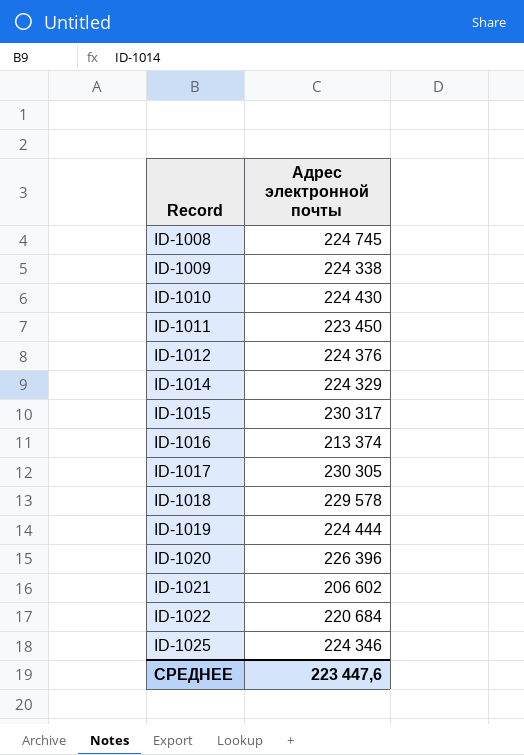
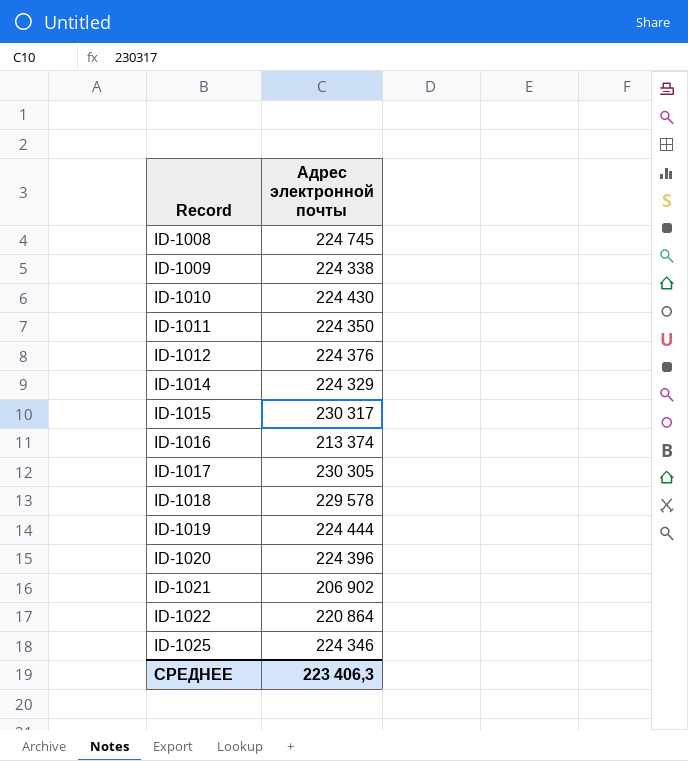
ID-1011 | Адрес электронной почты: 223 450 -> 224 350
ID-1020 | Адрес электронной почты: 226 396 -> 224 396
ID-1021 | Адрес электронной почты: 206 602 -> 206 902
ID-1022 | Адрес электронной почты: 220 684 -> 220 864
СРЕДНЕЕ | Адрес электронной почты: 223 447,6 -> 223 406,3

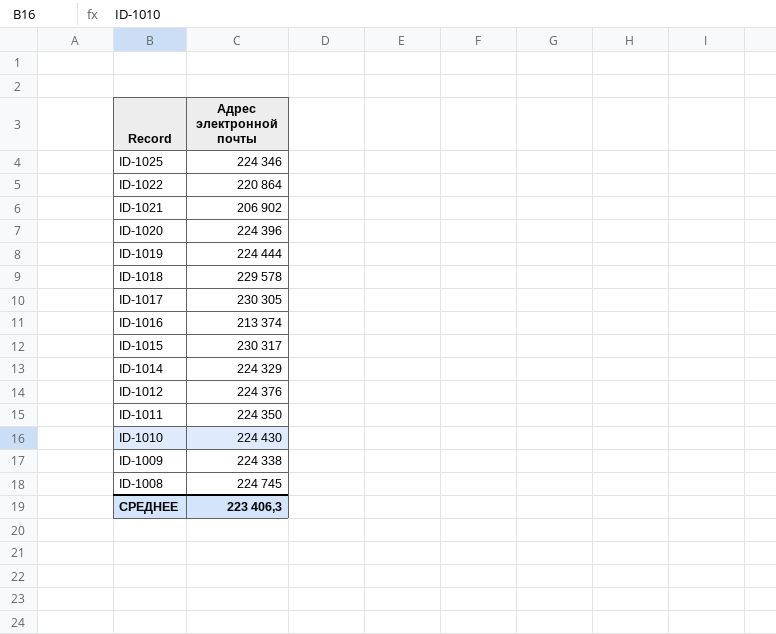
row order: Record ascending -> Record descending

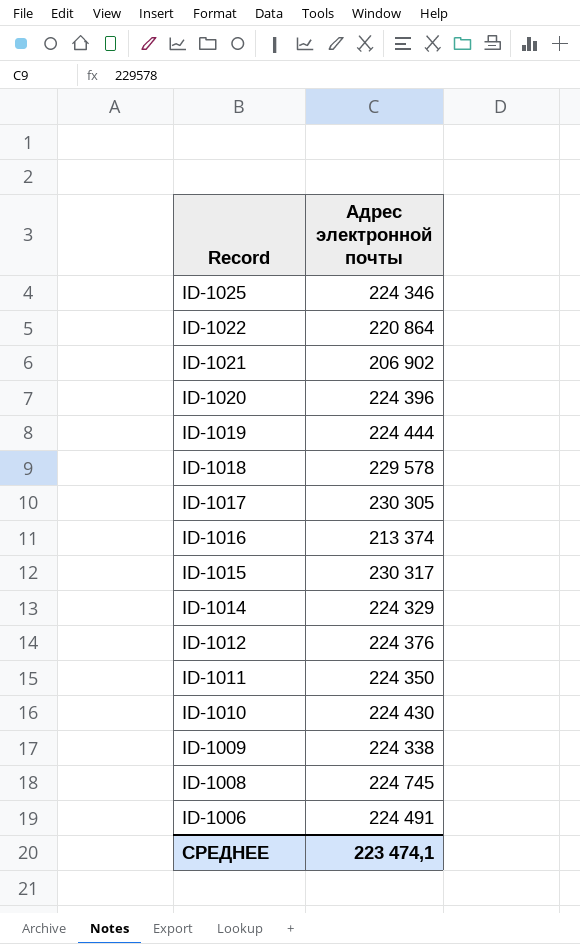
row ID-1006: none -> 224 491
СРЕДНЕЕ | Адрес электронной почты: 223 406,3 -> 223 474,1

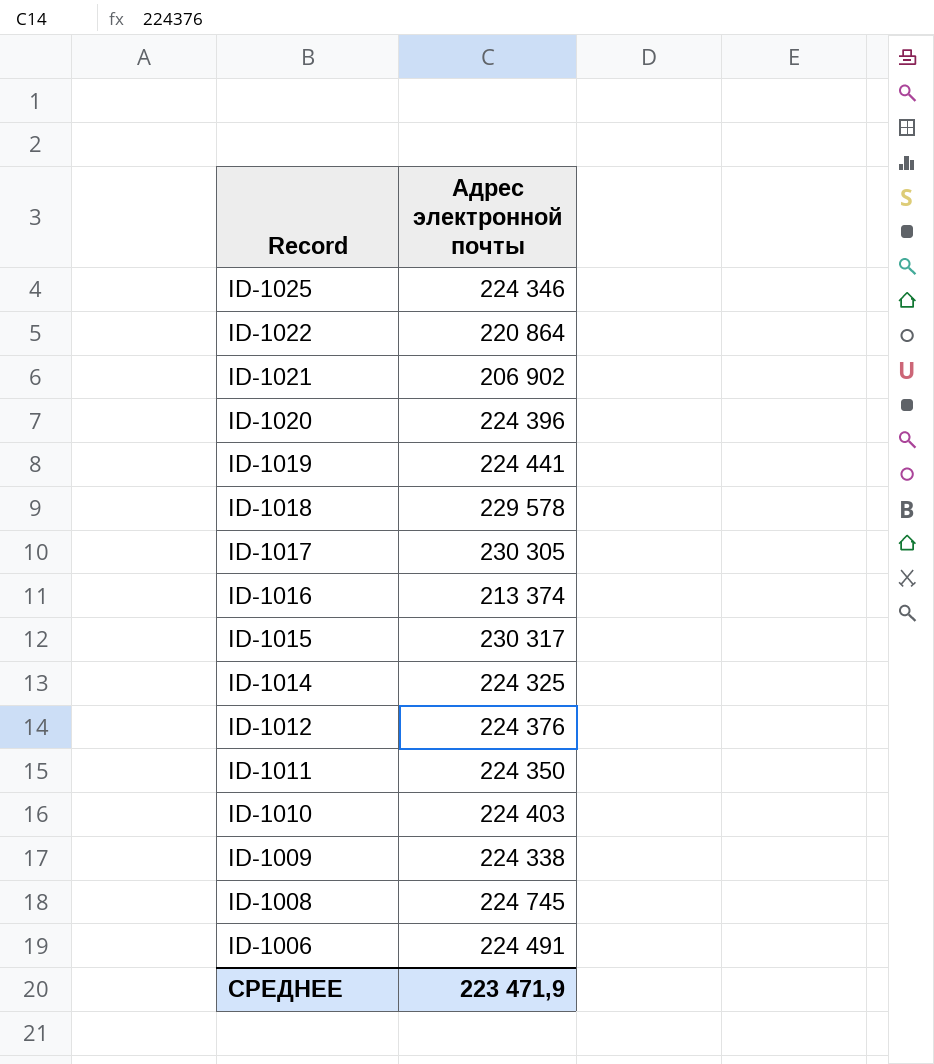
ID-1019 | Адрес электронной почты: 224 444 -> 224 441
ID-1014 | Адрес электронной почты: 224 329 -> 224 325
ID-1010 | Адрес электронной почты: 224 430 -> 224 403
СРЕДНЕЕ | Адрес электронной почты: 223 474,1 -> 223 471,9

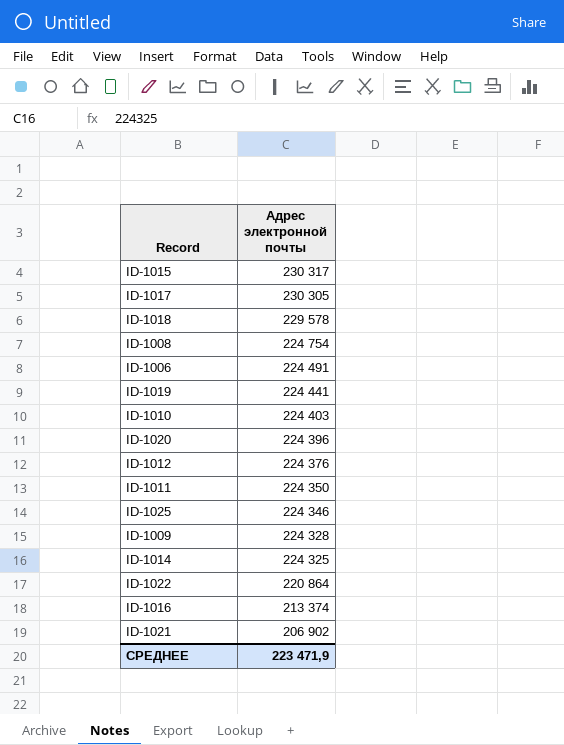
row order: Record descending -> Адрес электронной почты descending
ID-1008 | Адрес электронной почты: 224 745 -> 224 754
ID-1009 | Адрес электронной почты: 224 338 -> 224 328

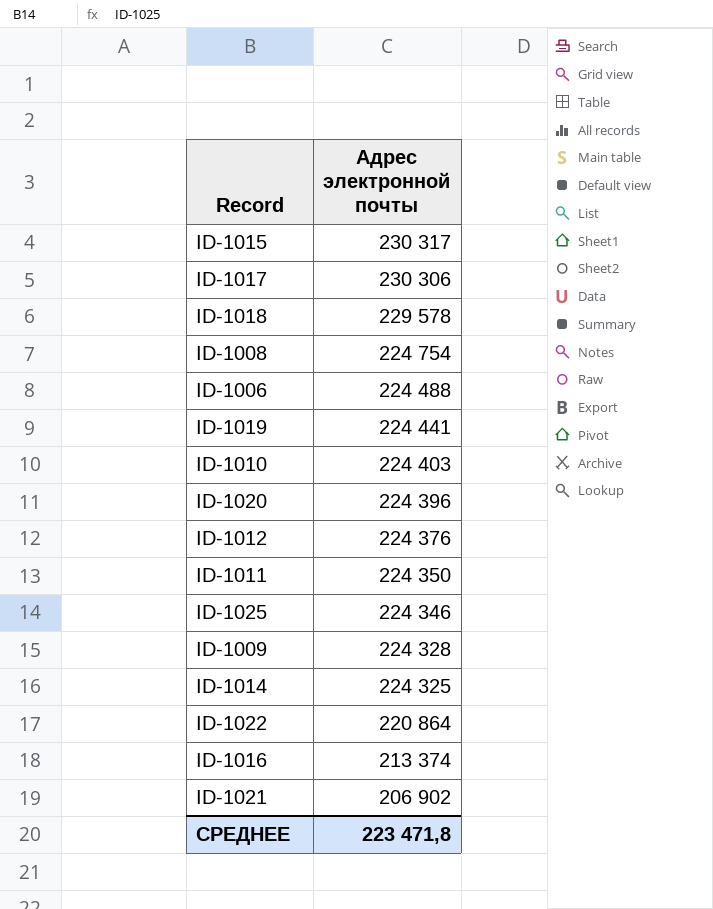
ID-1017 | Адрес электронной почты: 230 305 -> 230 306
ID-1006 | Адрес электронной почты: 224 491 -> 224 488
СРЕДНЕЕ | Адрес электронной почты: 223 471,9 -> 223 471,8

